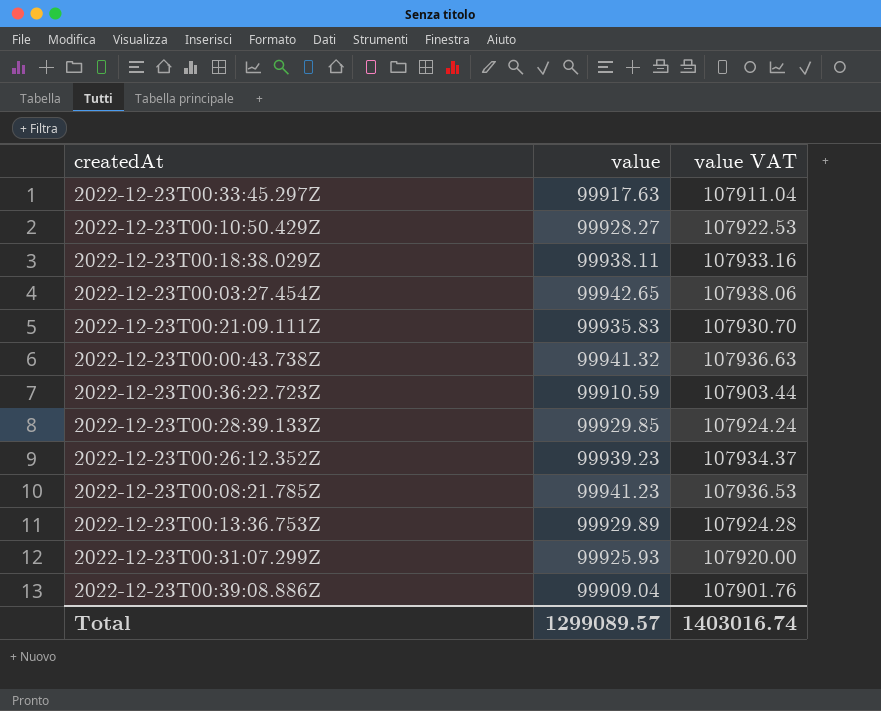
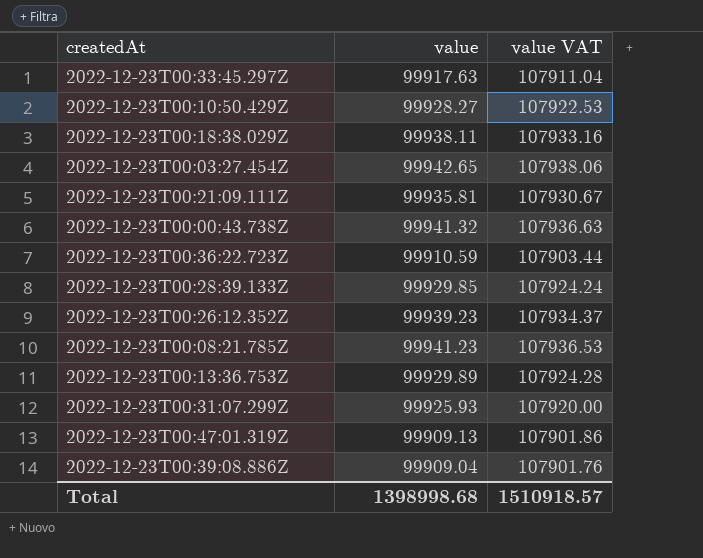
2022-12-23T00:21:09.111Z | value: 99935.83 -> 99935.81
2022-12-23T00:21:09.111Z | value VAT: 107930.70 -> 107930.67
row 2022-12-23T00:47:01.319Z: none -> 99909.13 | 107901.86
Total | value: 1299089.57 -> 1398998.68
Total | value VAT: 1403016.74 -> 1510918.57

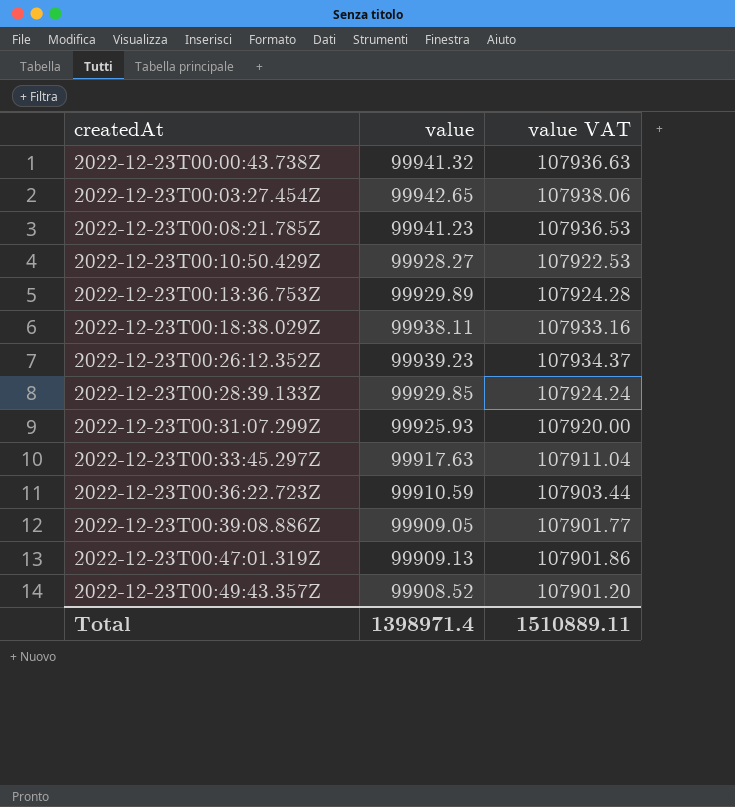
row order: none -> createdAt ascending
row 2022-12-23T00:21:09.111Z: 99935.81 | 107930.67 -> none
2022-12-23T00:39:08.886Z | value: 99909.04 -> 99909.05
2022-12-23T00:39:08.886Z | value VAT: 107901.76 -> 107901.77
row 2022-12-23T00:49:43.357Z: none -> 99908.52 | 107901.20
Total | value: 1398998.68 -> 1398971.4
Total | value VAT: 1510918.57 -> 1510889.11

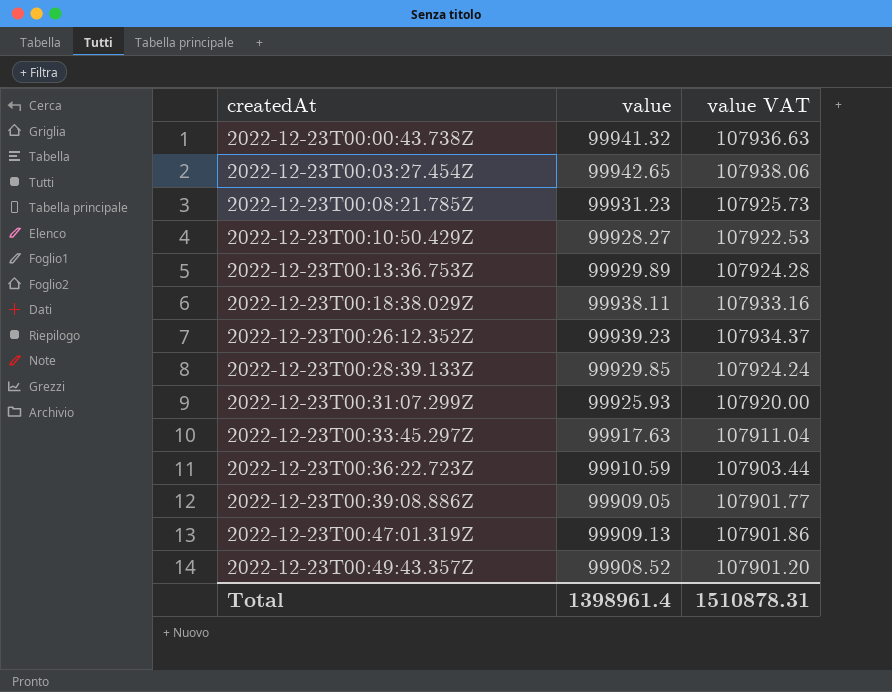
2022-12-23T00:08:21.785Z | value: 99941.23 -> 99931.23
2022-12-23T00:08:21.785Z | value VAT: 107936.53 -> 107925.73
Total | value: 1398971.4 -> 1398961.4
Total | value VAT: 1510889.11 -> 1510878.31

